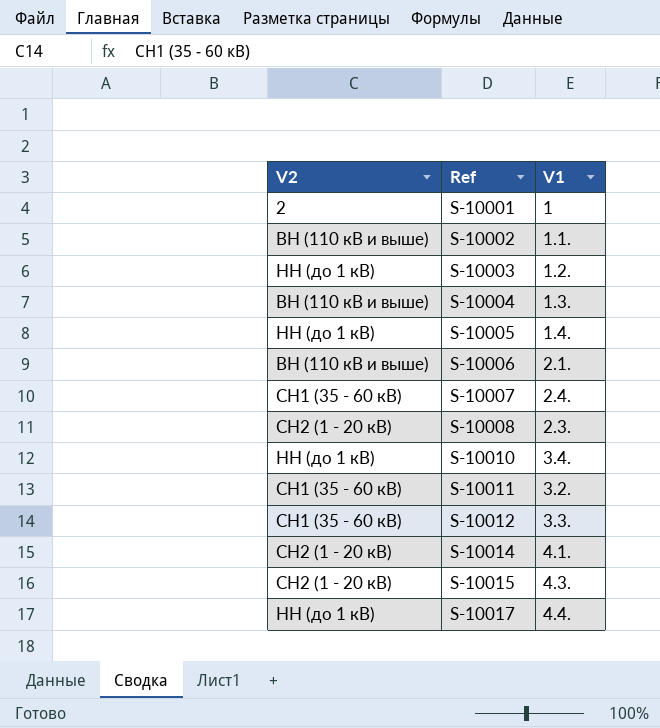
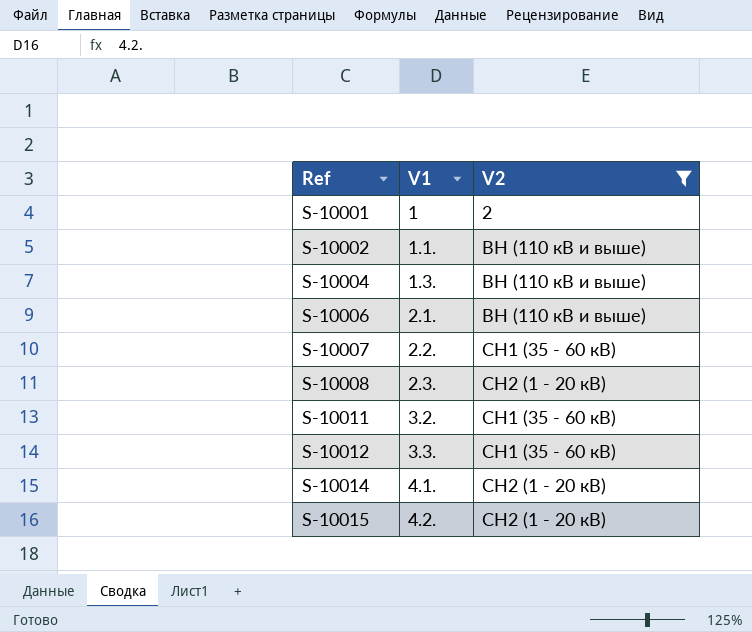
filter: none -> V2 != НН (до 1 кВ)
column V2 | position: 1 -> 3
S-10007 | V1: 2.4. -> 2.2.
S-10015 | V1: 4.3. -> 4.2.

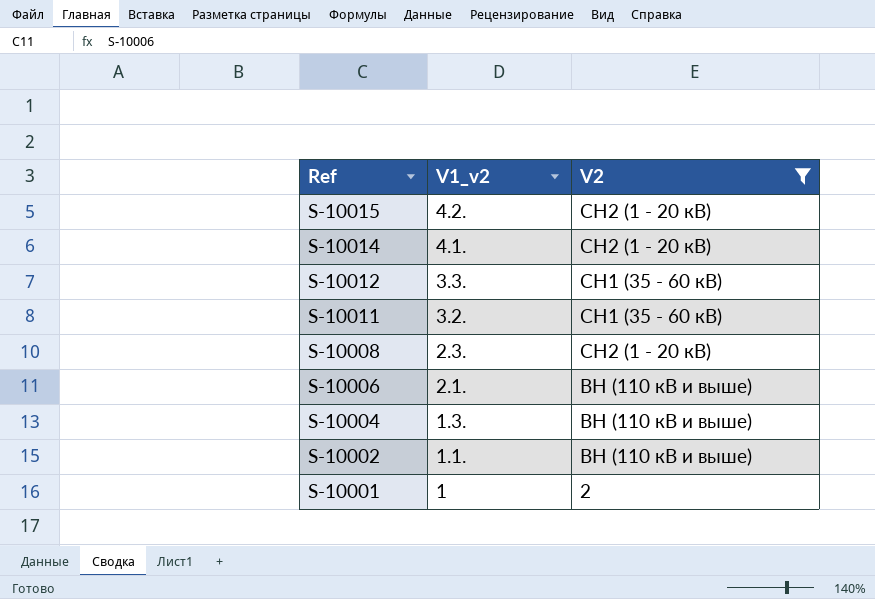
row order: Ref ascending -> Ref descending
column name: V1 -> V1_v2
row S-10007: 2.2. | СН1 (35 - 60 кВ) -> none

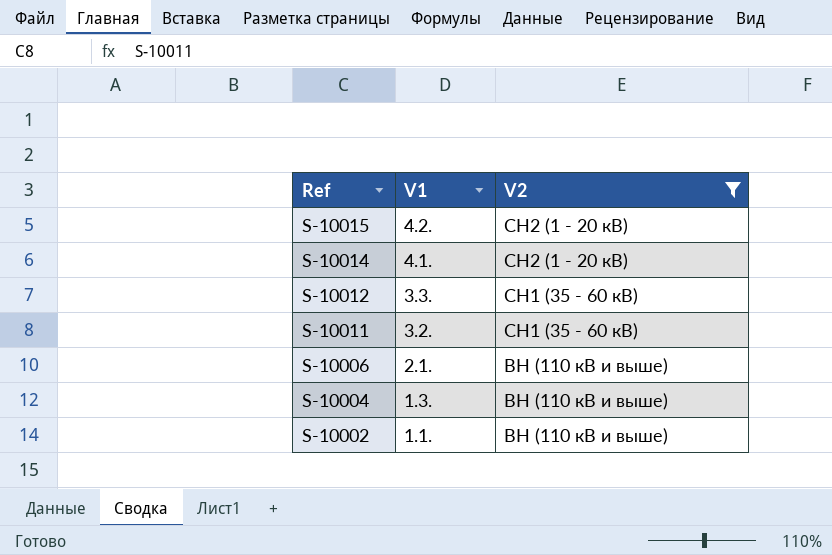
column name: V1_v2 -> V1
row S-10008: 2.3. | СН2 (1 - 20 кВ) -> none
row S-10001: 1 | 2 -> none

